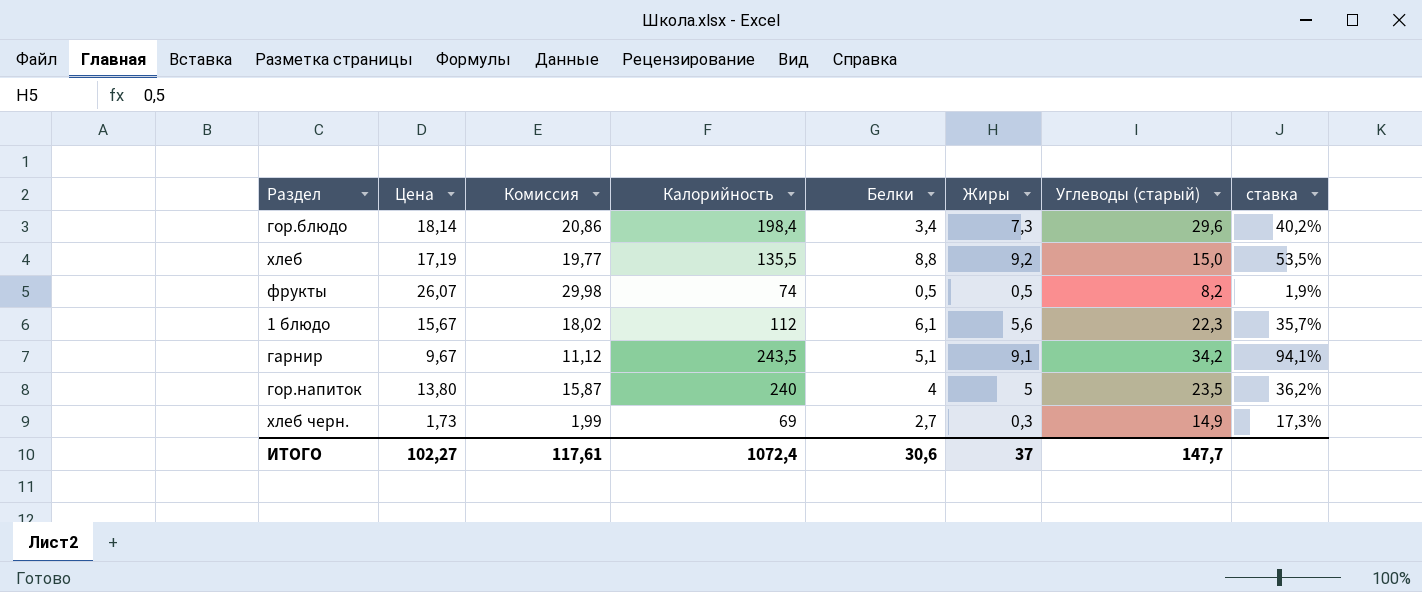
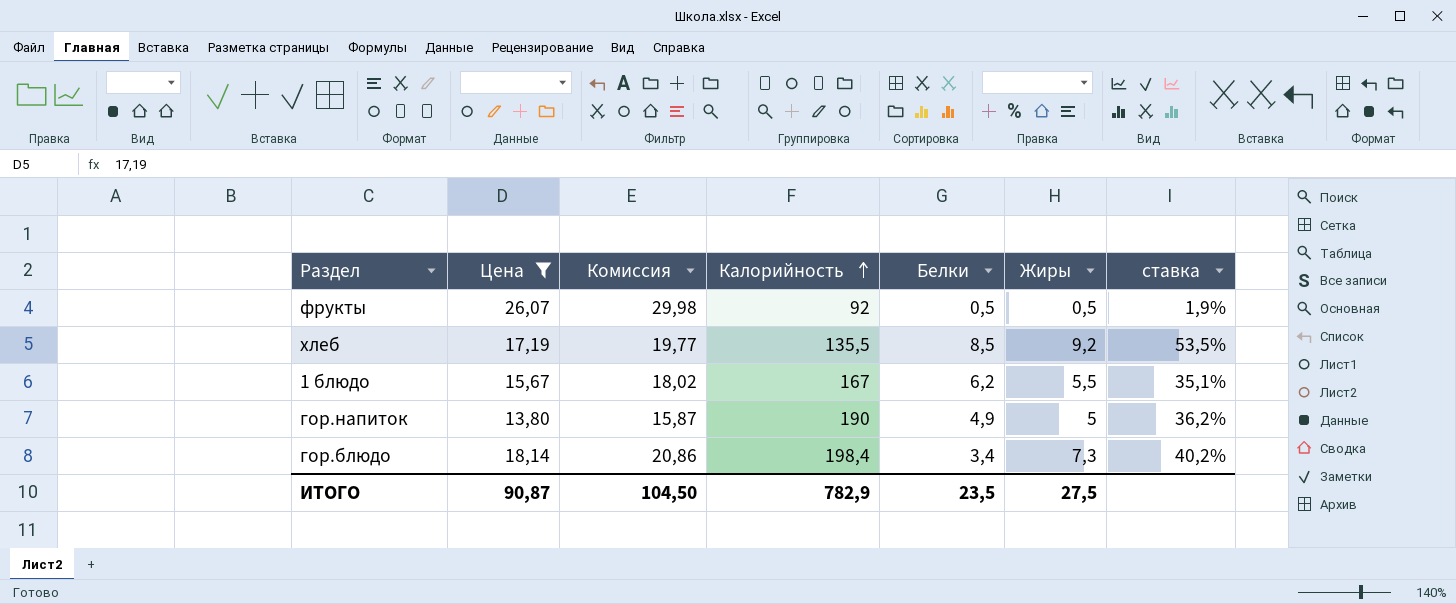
filter: none -> Цена >= 13,80
row order: none -> Калорийность ascending
column Углеводы (старый) | position: 7 -> none
фрукты | Калорийность: 74 -> 92
хлеб | Белки: 8,8 -> 8,5
1 блюдо | Калорийность: 112 -> 167
1 блюдо | Белки: 6,1 -> 6,2
1 блюдо | Жиры: 5,6 -> 5,5
1 блюдо | ставка: 35,7% -> 35,1%
гор.напиток | Калорийность: 240 -> 190
гор.напиток | Белки: 4 -> 4,9
ИТОГО | Цена: 102,27 -> 90,87
ИТОГО | Комиссия: 117,61 -> 104,50
ИТОГО | Калорийность: 1072,4 -> 782,9
ИТОГО | Белки: 30,6 -> 23,5
ИТОГО | Жиры: 37 -> 27,5

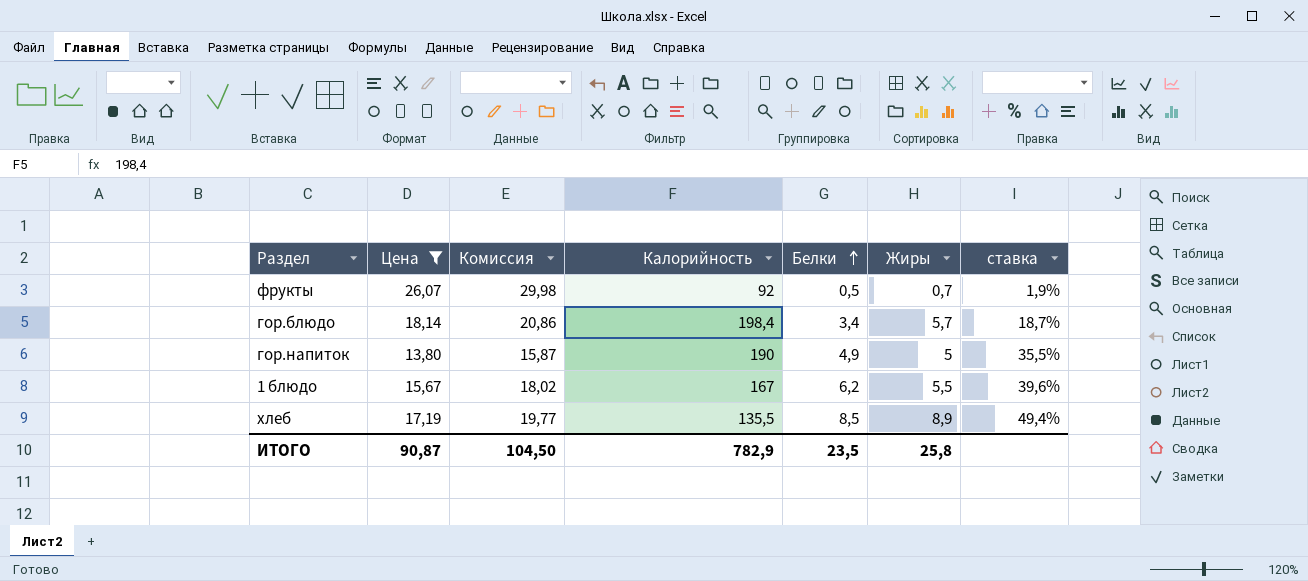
row order: Калорийность ascending -> Белки ascending
column ставка | formula: [Жиры] / [Цена] -> [Белки] / [Цена]
фрукты | Жиры: 0,5 -> 0,7
гор.блюдо | Жиры: 7,3 -> 5,7
хлеб | Жиры: 9,2 -> 8,9
ИТОГО | Жиры: 27,5 -> 25,8

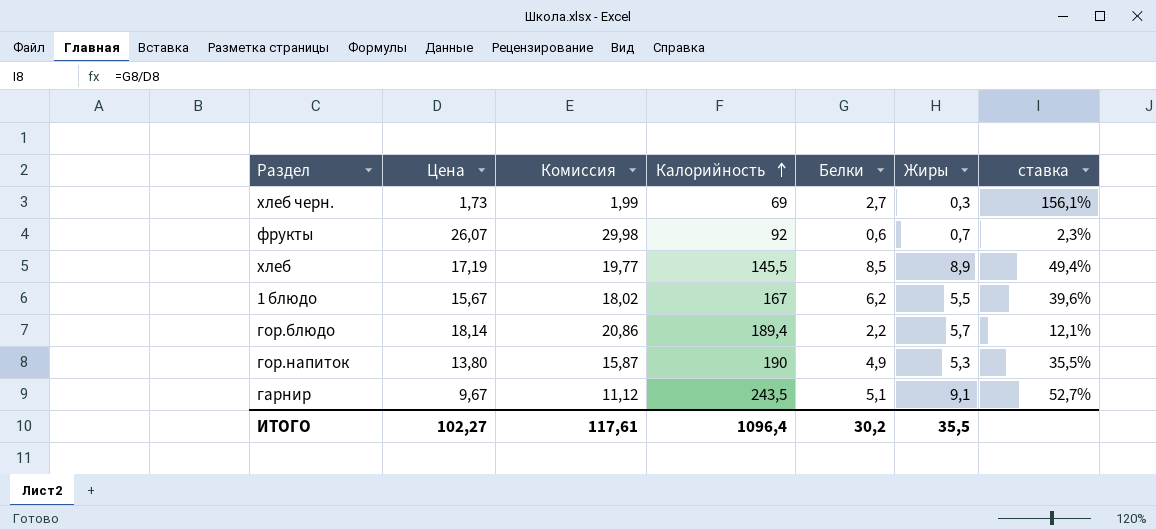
filter: Цена >= 13,80 -> none
row order: Белки ascending -> Калорийность ascending
фрукты | Белки: 0,5 -> 0,6
фрукты | ставка: 1,9% -> 2,3%
хлеб | Калорийность: 135,5 -> 145,5
гор.блюдо | Калорийность: 198,4 -> 189,4
гор.блюдо | Белки: 3,4 -> 2,2
гор.блюдо | ставка: 18,7% -> 12,1%
гор.напиток | Жиры: 5 -> 5,3
ИТОГО | Цена: 90,87 -> 102,27
ИТОГО | Комиссия: 104,50 -> 117,61
ИТОГО | Калорийность: 782,9 -> 1096,4
ИТОГО | Белки: 23,5 -> 30,2
ИТОГО | Жиры: 25,8 -> 35,5

